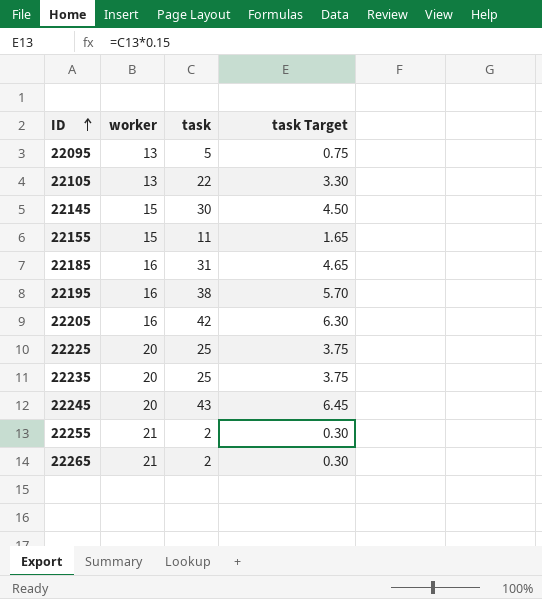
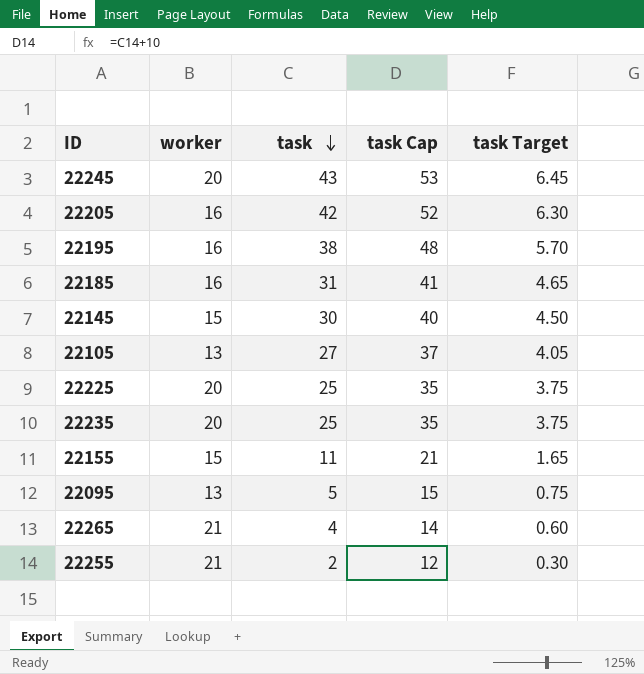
row order: ID ascending -> task descending
column task Cap | formula: none -> [task] + 10
22105 | task: 22 -> 27
22105 | task Target: 3.30 -> 4.05
22265 | task: 2 -> 4
22265 | task Target: 0.30 -> 0.60

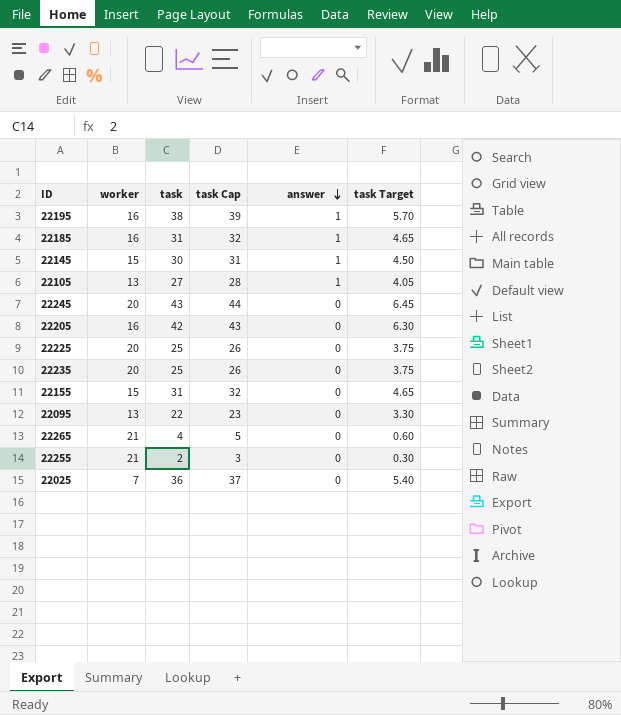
row order: task descending -> answer descending
column task Cap | formula: [task] + 10 -> [task] + 1
column answer | position: none -> 5
22155 | task: 11 -> 31
22155 | task Target: 1.65 -> 4.65
22095 | task: 5 -> 22
22095 | task Target: 0.75 -> 3.30
row 22025: none -> 7 | 36 | 37 | 0 | 5.40

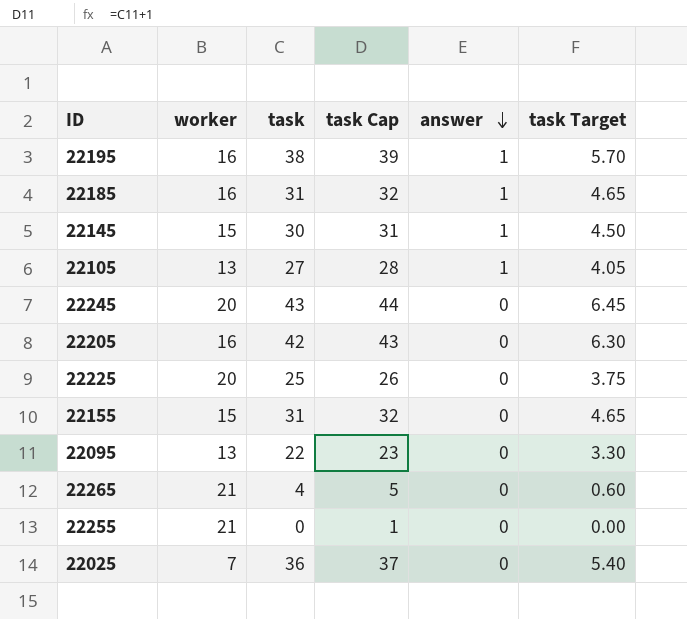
row 22235: 20 | 25 | 26 | 0 | 3.75 -> none
22255 | task: 2 -> 0
22255 | task Cap: 3 -> 1
22255 | task Target: 0.30 -> 0.00

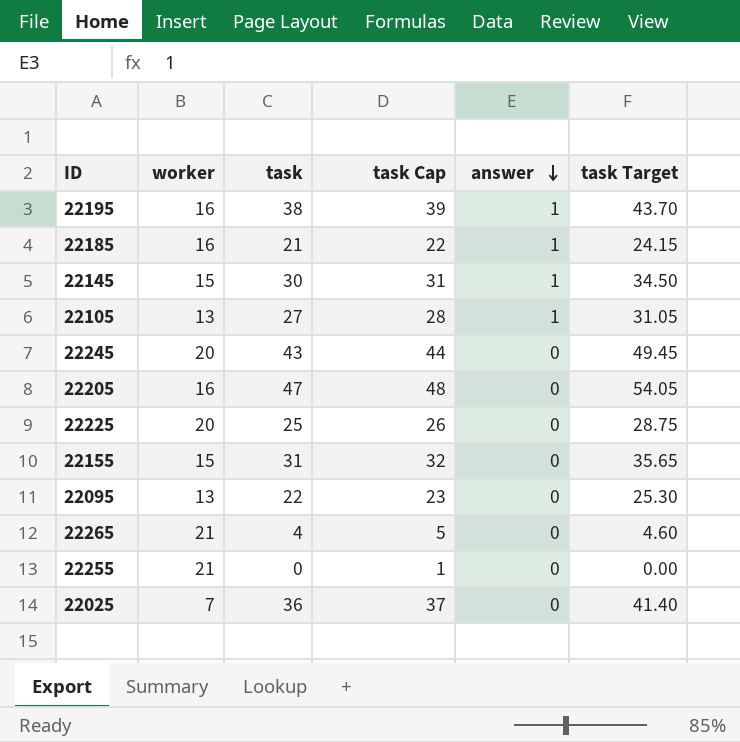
column task Target | formula: [task] * 0.15 -> [task] * 1.15
22185 | task: 31 -> 21
22185 | task Cap: 32 -> 22
22205 | task: 42 -> 47
22205 | task Cap: 43 -> 48

